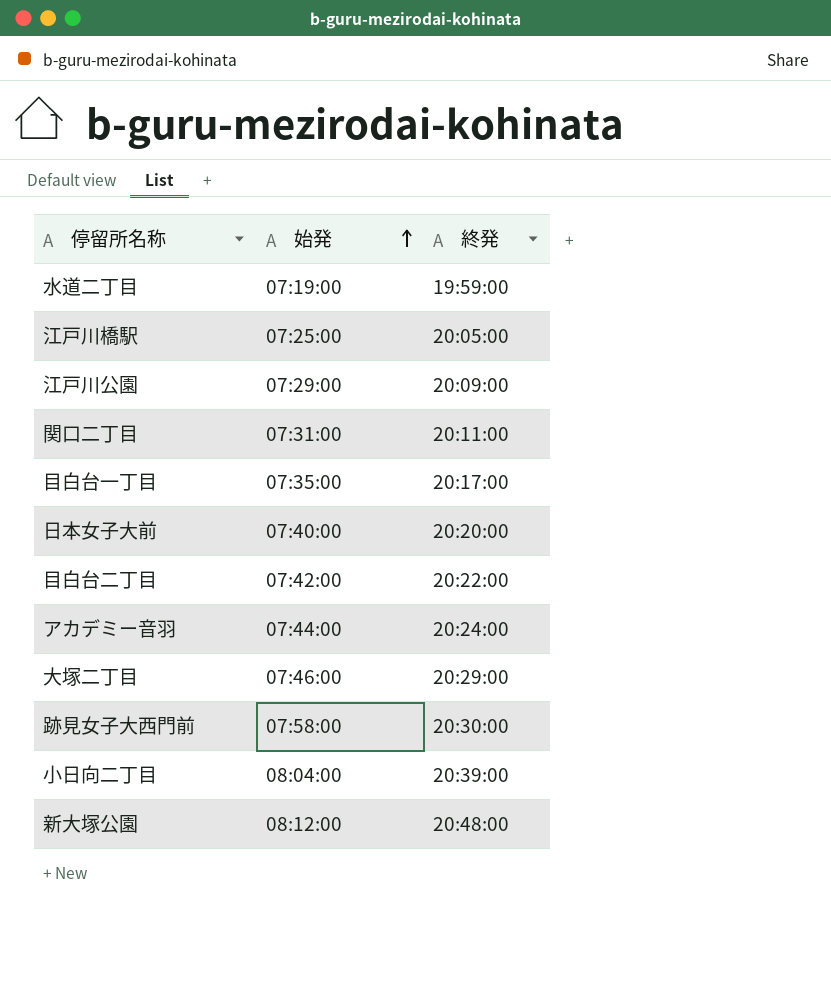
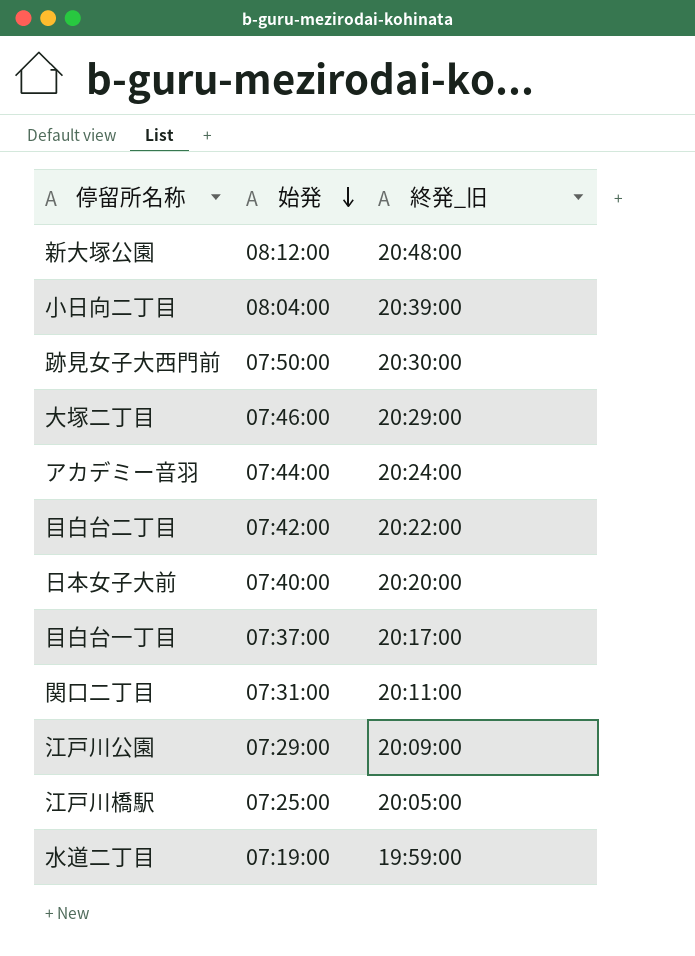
row order: 始発 ascending -> 始発 descending
column name: 終発 -> 終発_旧
跡見女子大西門前 | 始発: 07:58:00 -> 07:50:00
目白台一丁目 | 始発: 07:35:00 -> 07:37:00

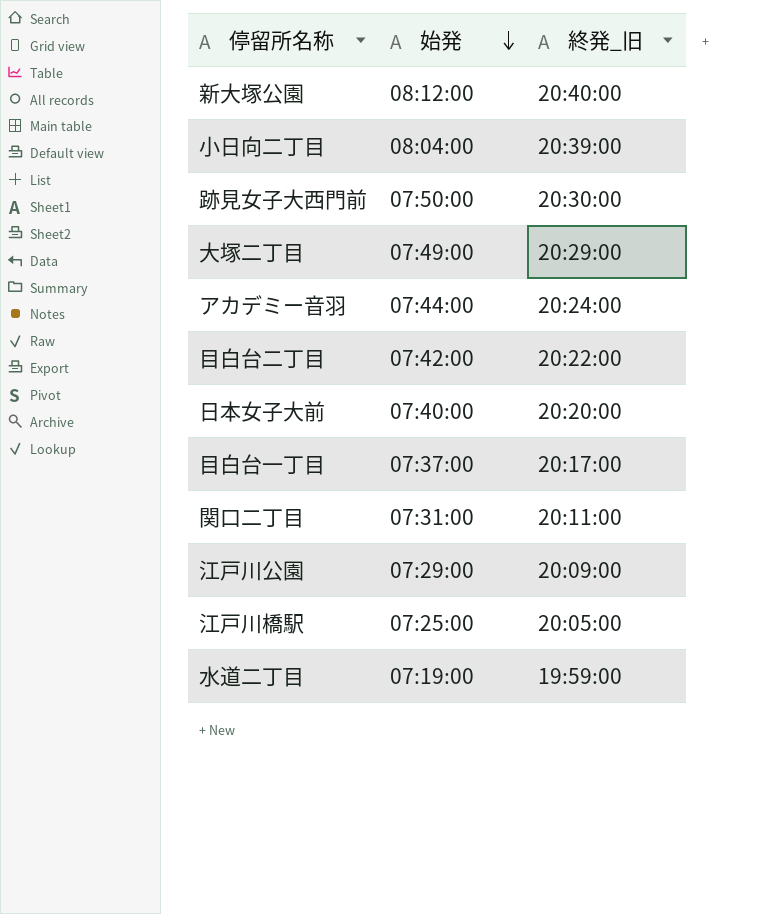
新大塚公園 | 終発_旧: 20:48:00 -> 20:40:00
大塚二丁目 | 始発: 07:46:00 -> 07:49:00

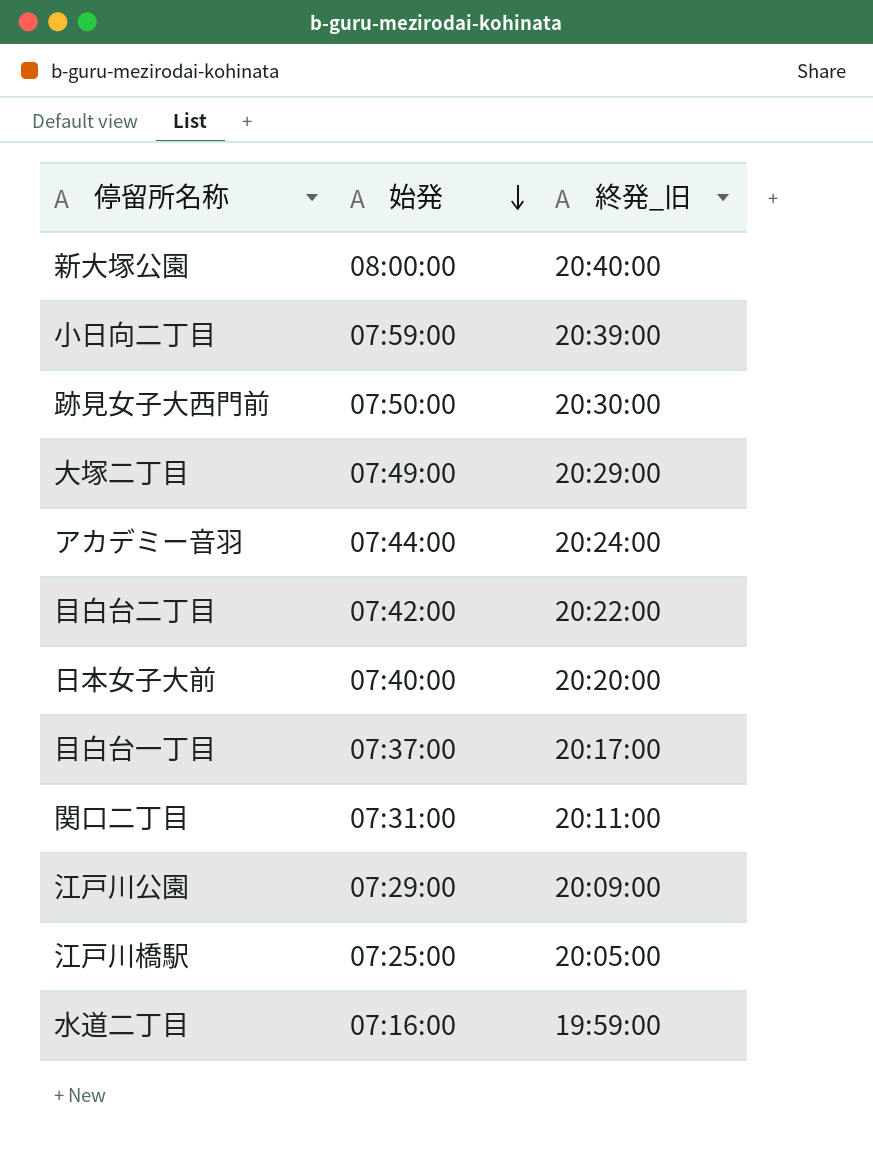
新大塚公園 | 始発: 08:12:00 -> 08:00:00
小日向二丁目 | 始発: 08:04:00 -> 07:59:00
水道二丁目 | 始発: 07:19:00 -> 07:16:00

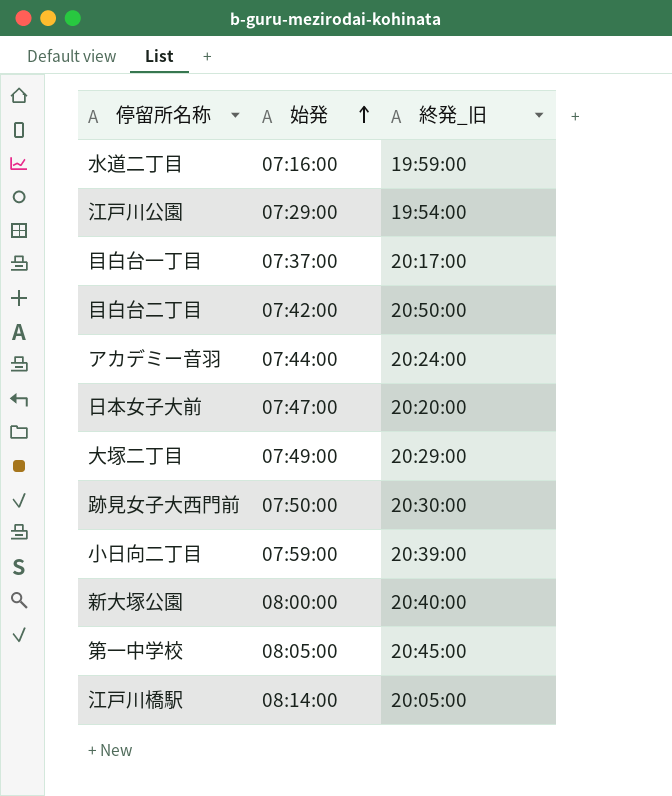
row order: 始発 descending -> 始発 ascending
row 関口二丁目: 07:31:00 | 20:11:00 -> none
江戸川公園 | 終発_旧: 20:09:00 -> 19:54:00
目白台二丁目 | 終発_旧: 20:22:00 -> 20:50:00
日本女子大前 | 始発: 07:40:00 -> 07:47:00
row 第一中学校: none -> 08:05:00 | 20:45:00
江戸川橋駅 | 始発: 07:25:00 -> 08:14:00

